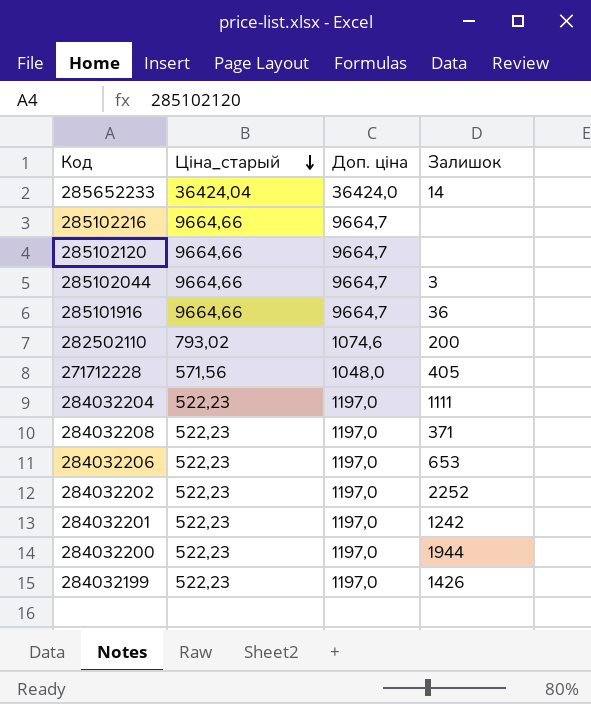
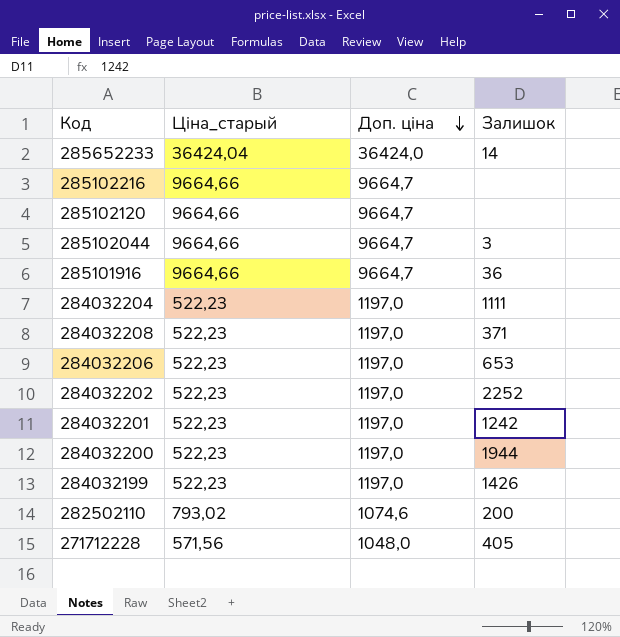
row order: Ціна_старый descending -> Доп. ціна descending

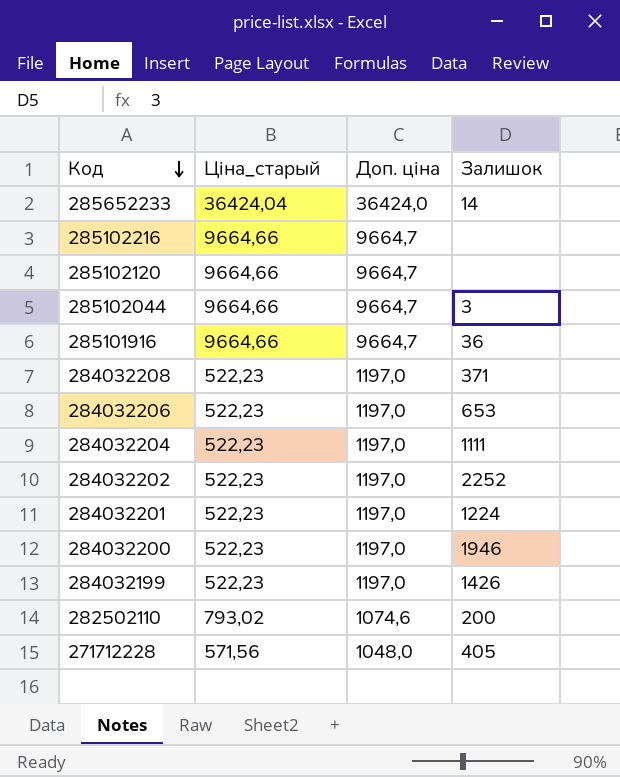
row order: Доп. ціна descending -> Код descending
284032201 | Залишок: 1242 -> 1224
284032200 | Залишок: 1944 -> 1946

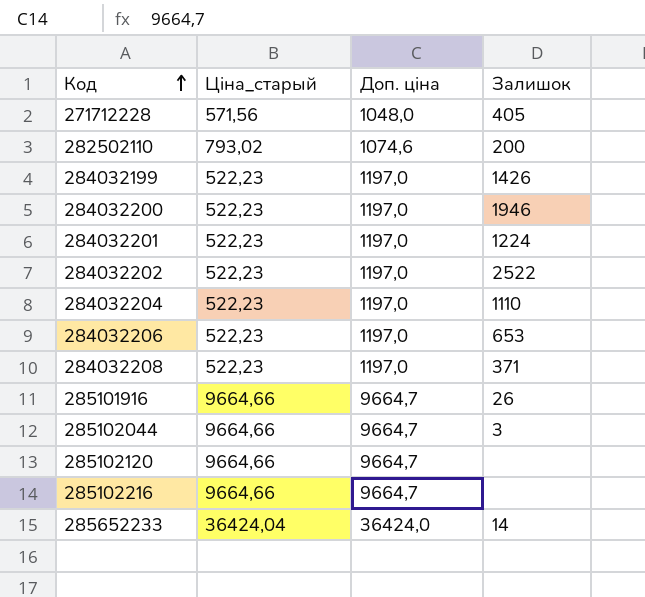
row order: Код descending -> Код ascending
284032202 | Залишок: 2252 -> 2522
284032204 | Залишок: 1111 -> 1110
285101916 | Залишок: 36 -> 26

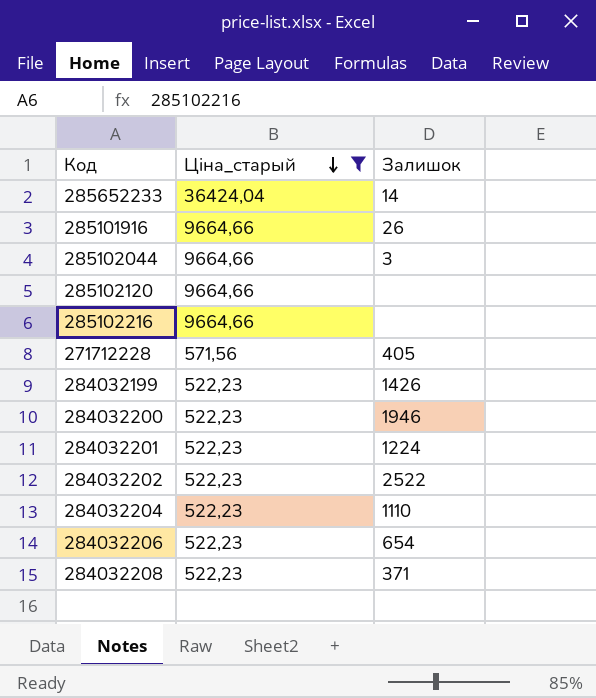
filter: none -> Ціна_старый != 793,02
row order: Код ascending -> Ціна_старый descending
column Доп. ціна | position: 3 -> none
284032206 | Залишок: 653 -> 654

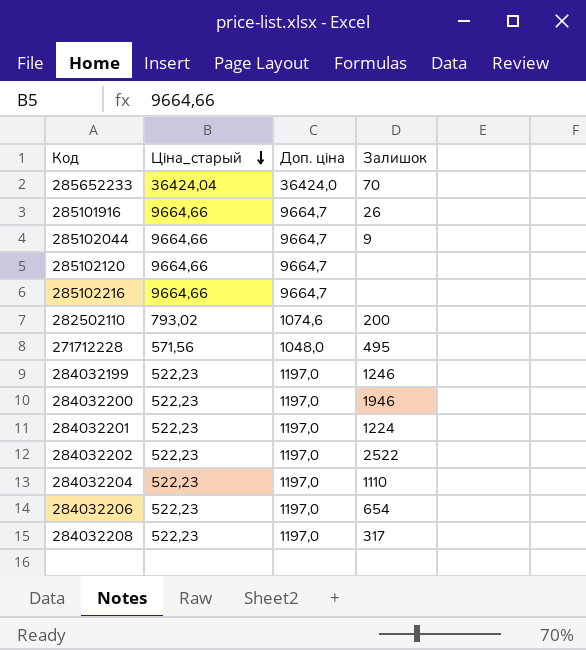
filter: Ціна_старый != 793,02 -> none
column Доп. ціна | position: none -> 3
285652233 | Залишок: 14 -> 70
285102044 | Залишок: 3 -> 9
271712228 | Залишок: 405 -> 495
284032199 | Залишок: 1426 -> 1246
284032208 | Залишок: 371 -> 317

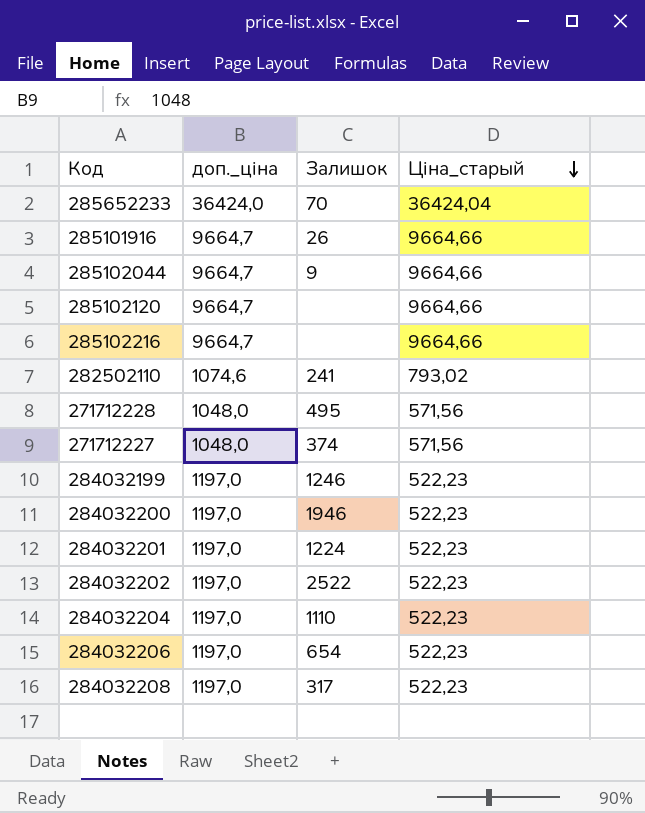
column name: Доп. ціна -> доп._ціна
column Ціна_старый | position: 2 -> 4
282502110 | Залишок: 200 -> 241
row 271712227: none -> 1048,0 | 374 | 571,56

